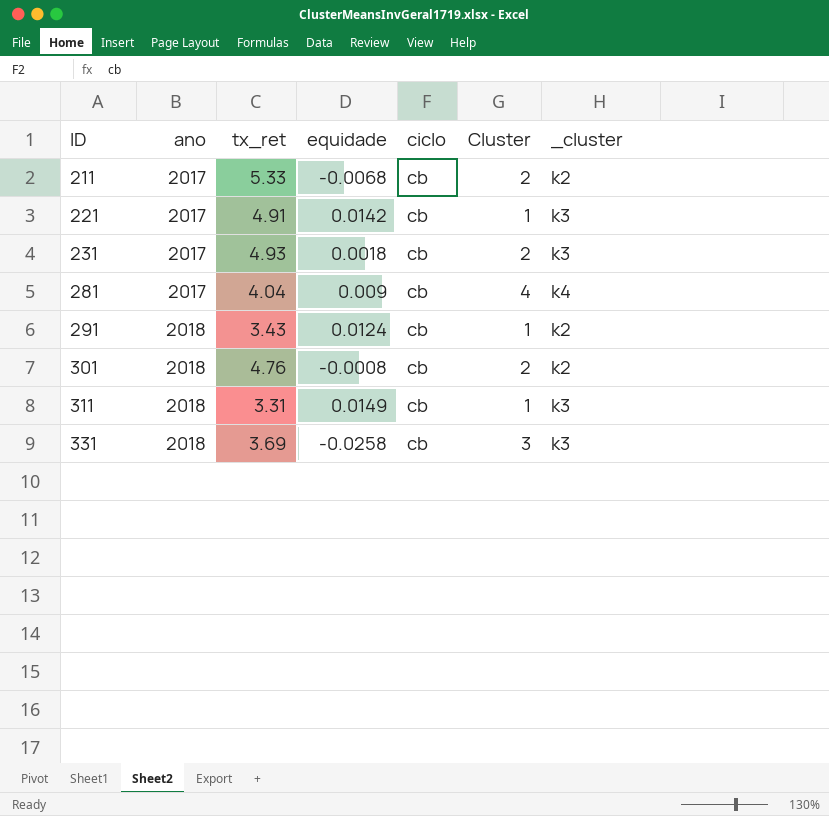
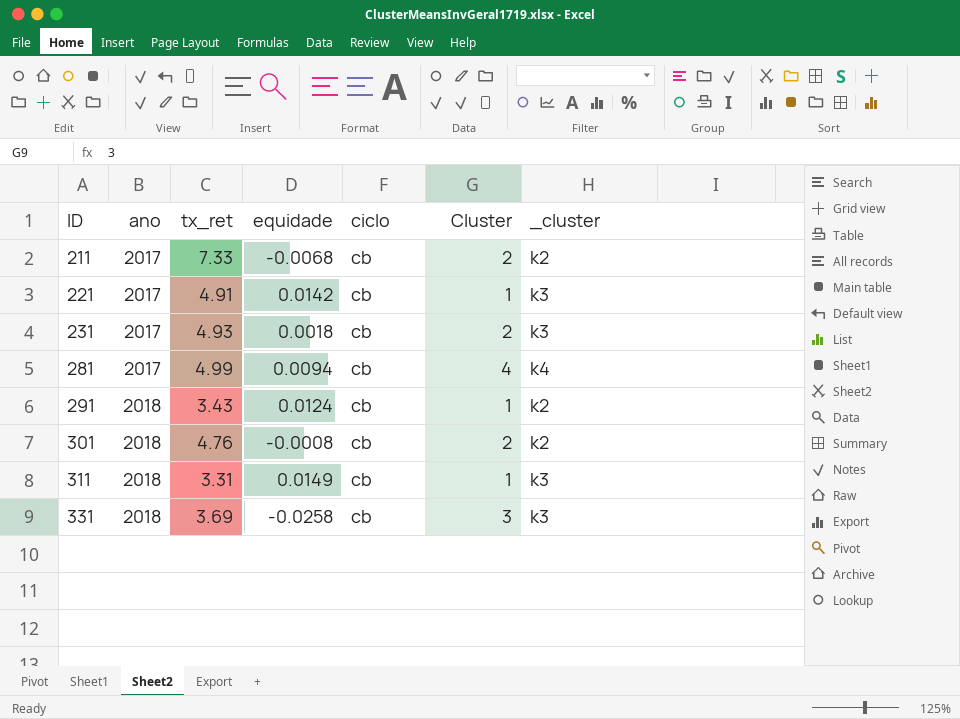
211 | tx_ret: 5.33 -> 7.33
281 | tx_ret: 4.04 -> 4.99
281 | equidade: 0.009 -> 0.0094

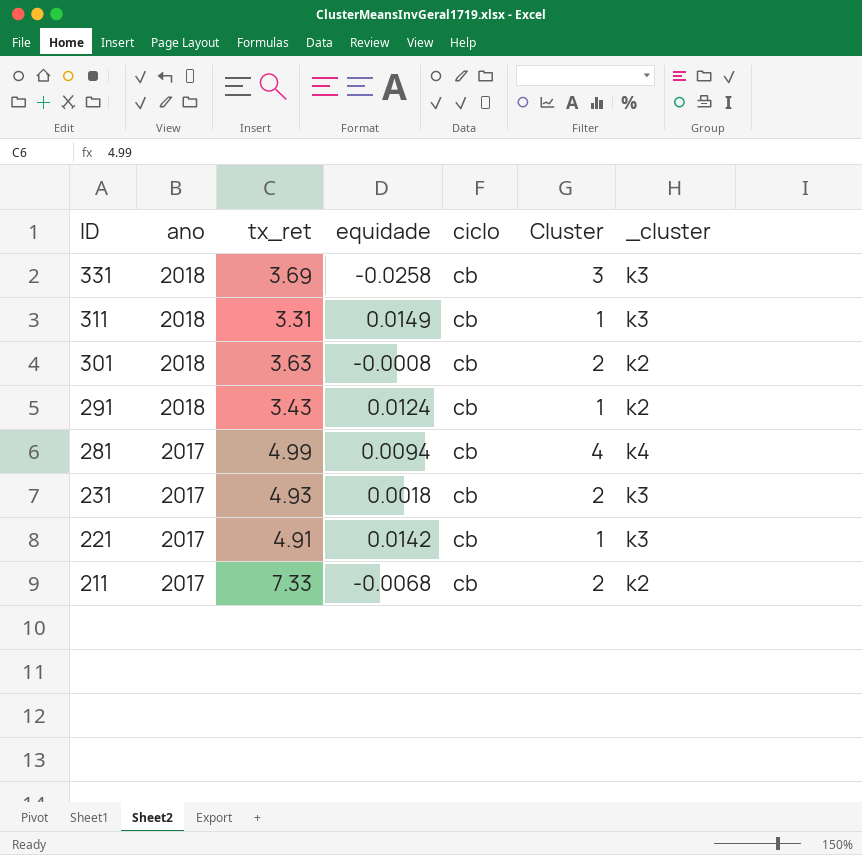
row order: ID ascending -> ID descending
301 | tx_ret: 4.76 -> 3.63

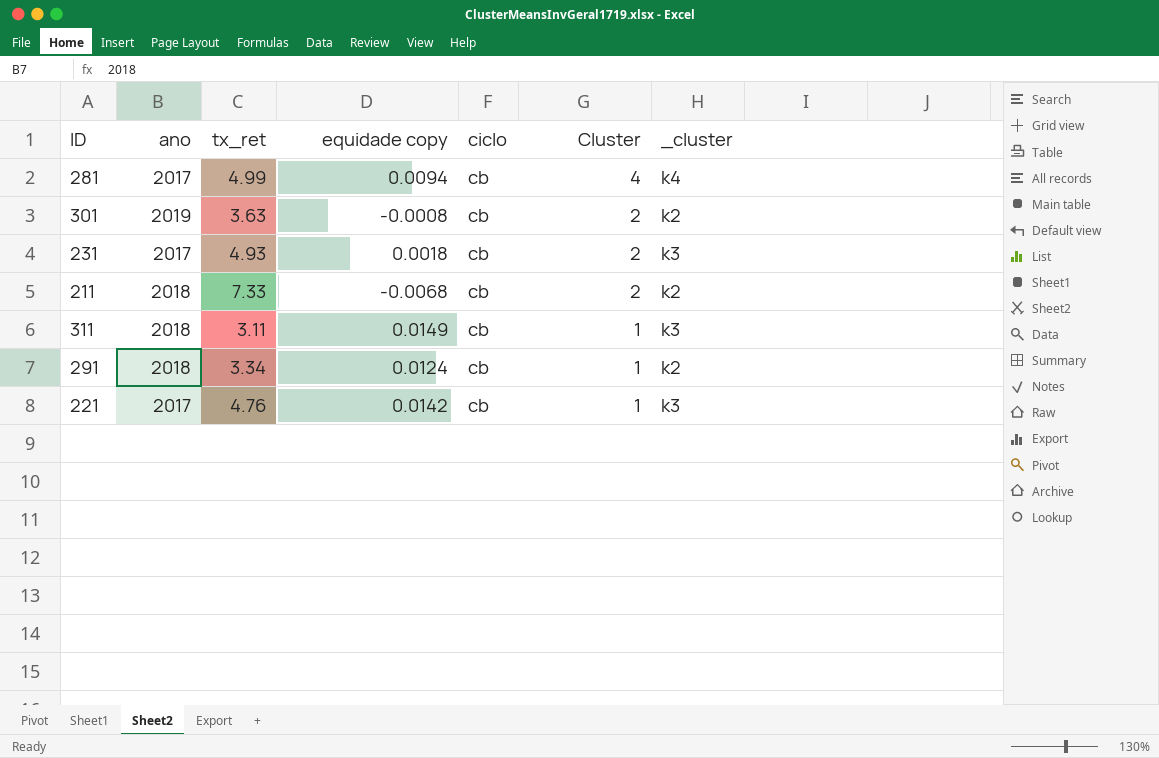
row order: ID descending -> Cluster descending
column name: equidade -> equidade copy
row 331: 2018 | 3.69 | -0.0258 | cb | 3 | k3 -> none
301 | ano: 2018 -> 2019
211 | ano: 2017 -> 2018
311 | tx_ret: 3.31 -> 3.11
291 | tx_ret: 3.43 -> 3.34
221 | tx_ret: 4.91 -> 4.76

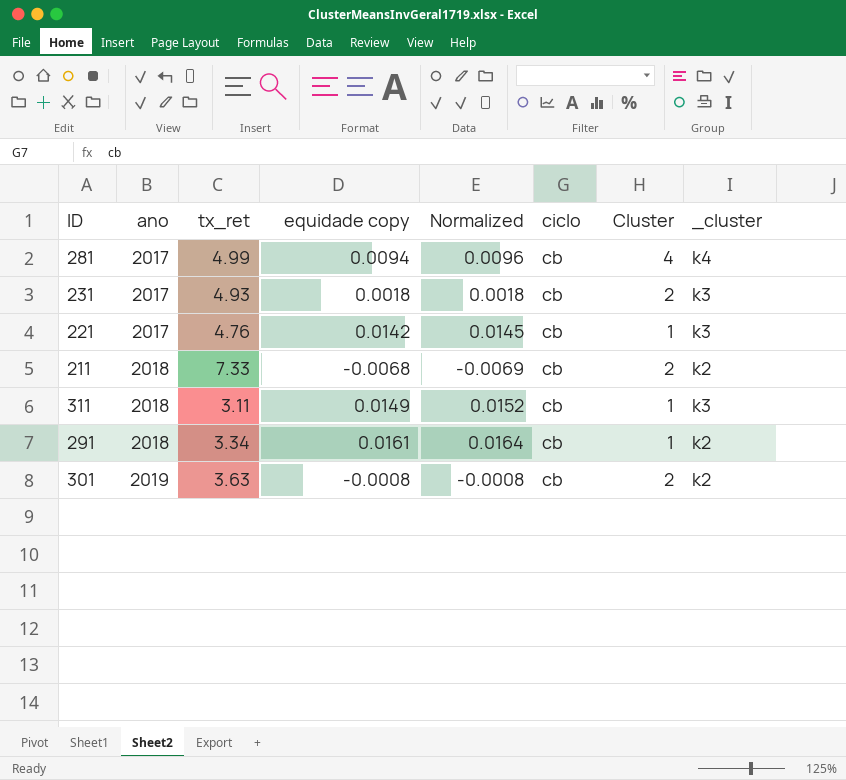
row order: Cluster descending -> ano ascending
column Normalized | formula: none -> [equidade copy] * 1.02
291 | equidade copy: 0.0124 -> 0.0161

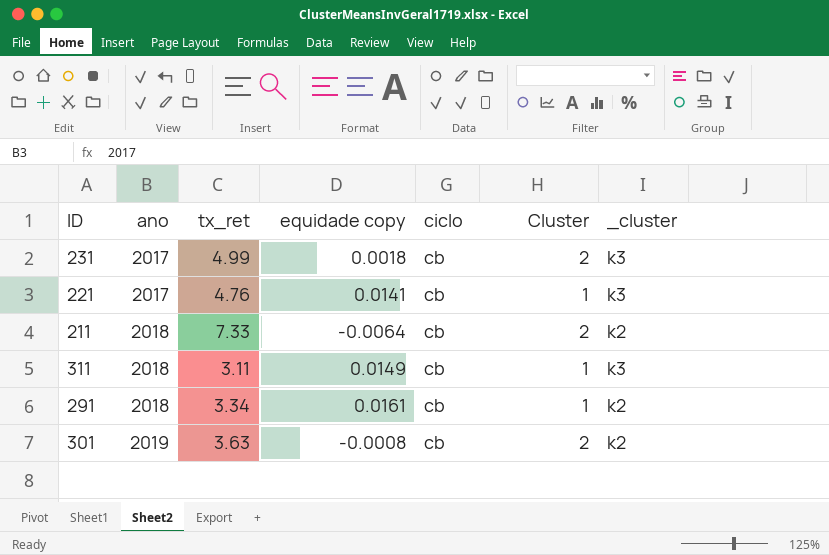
column Normalized | formula: [equidade copy] * 1.02 -> none
row 281: 2017 | 4.99 | 0.0094 | 0.0096 | cb | 4 | k4 -> none
231 | tx_ret: 4.93 -> 4.99
221 | equidade copy: 0.0142 -> 0.0141
211 | equidade copy: -0.0068 -> -0.0064

